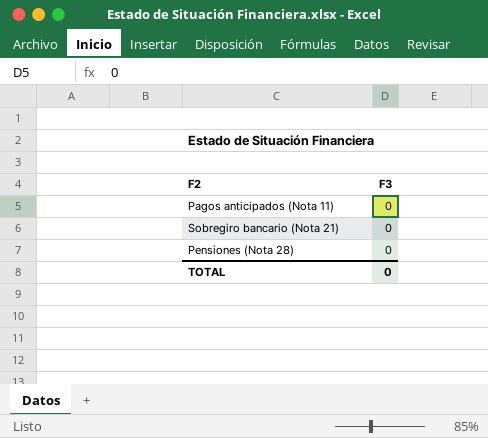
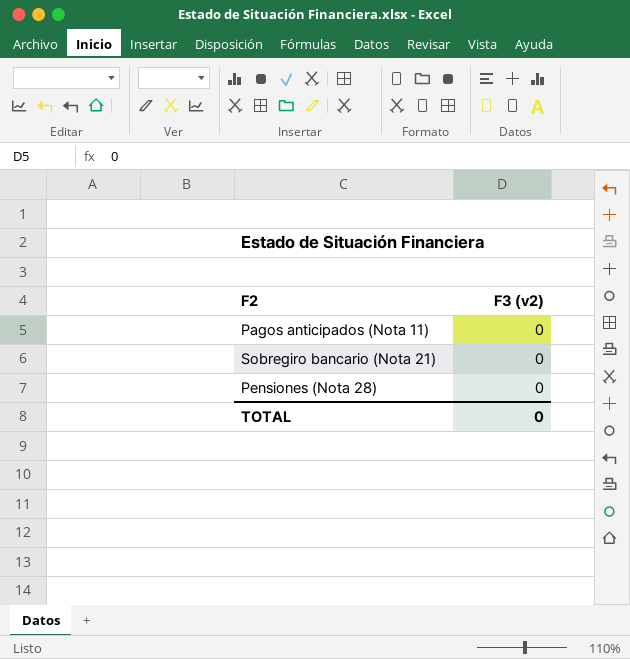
column name: F3 -> F3 (v2)

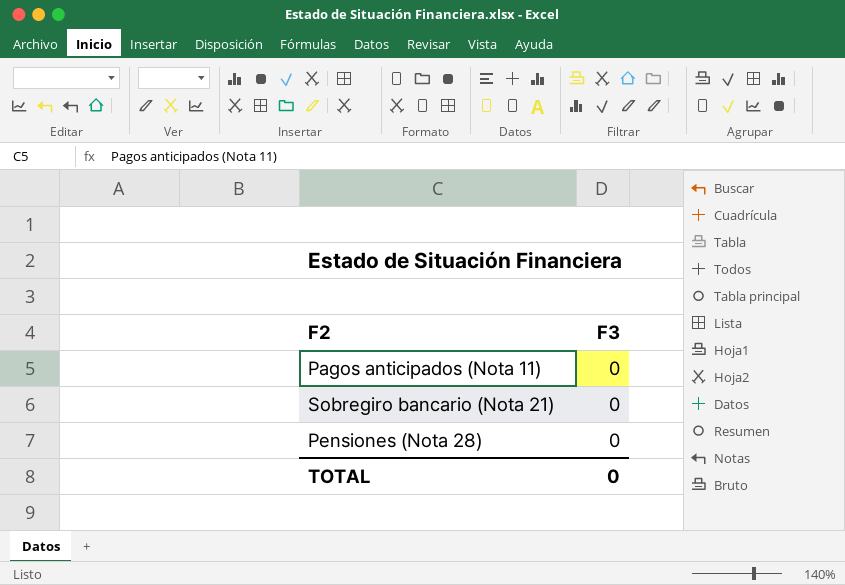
column name: F3 (v2) -> F3

